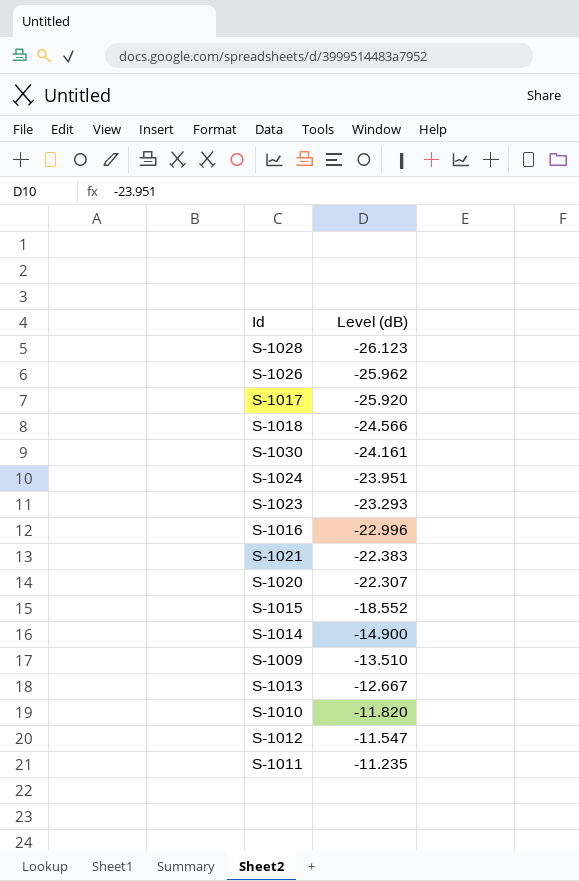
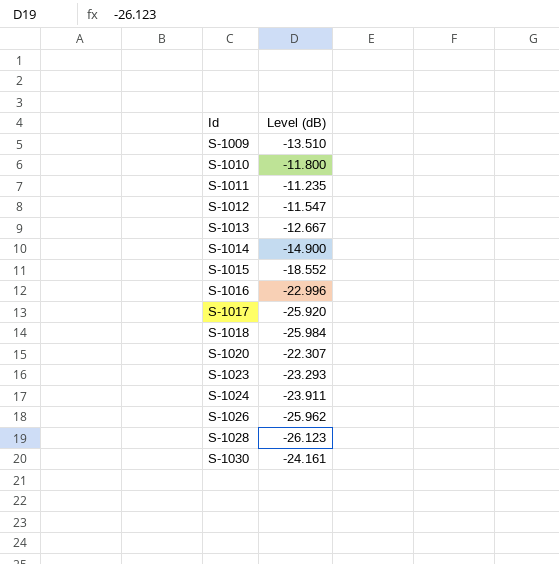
row order: Level (dB) ascending -> Id ascending
row S-1021: -22.383 -> none
S-1010 | Level (dB): -11.820 -> -11.800
S-1018 | Level (dB): -24.566 -> -25.984
S-1024 | Level (dB): -23.951 -> -23.911

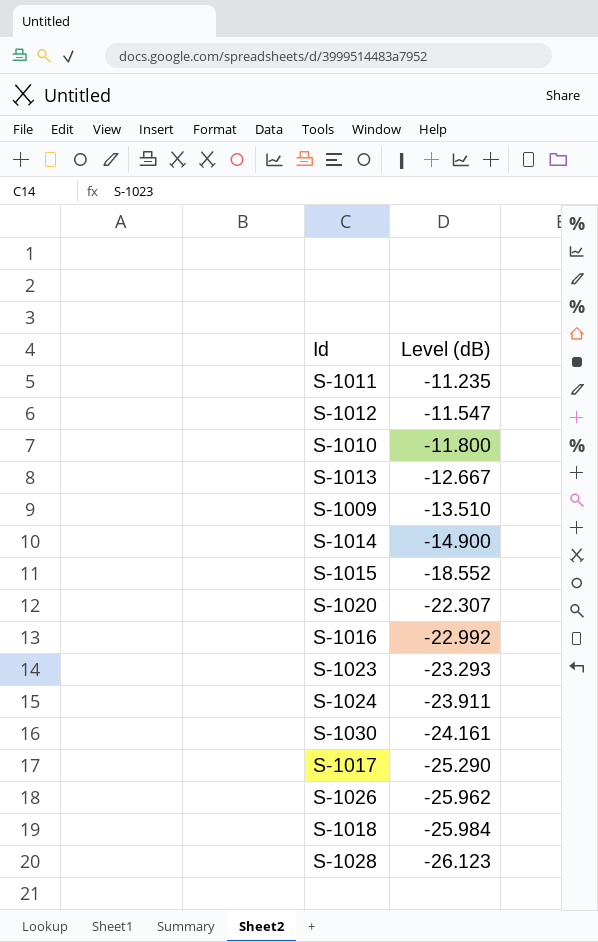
row order: Id ascending -> Level (dB) descending
S-1016 | Level (dB): -22.996 -> -22.992
S-1017 | Level (dB): -25.920 -> -25.290

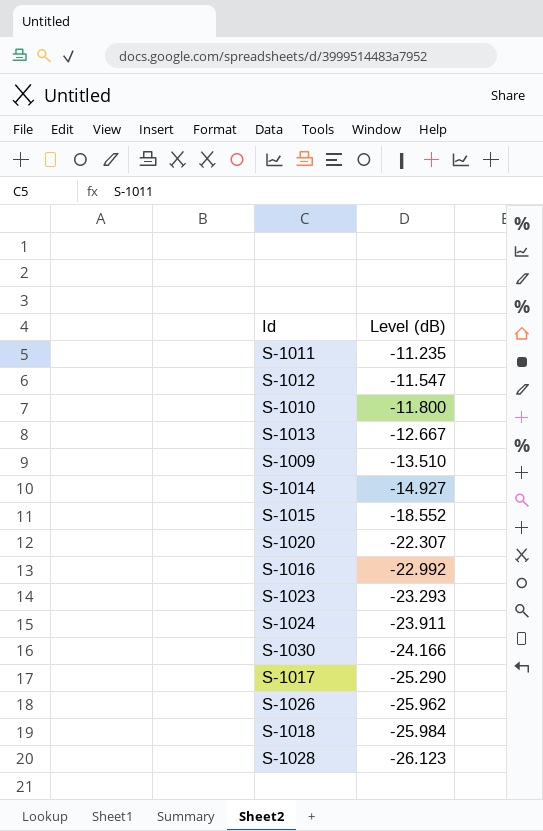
S-1014 | Level (dB): -14.900 -> -14.927
S-1030 | Level (dB): -24.161 -> -24.166

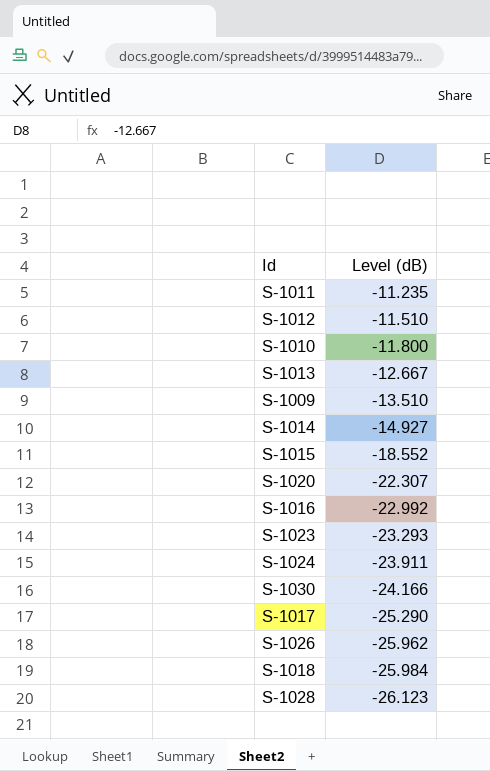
S-1012 | Level (dB): -11.547 -> -11.510

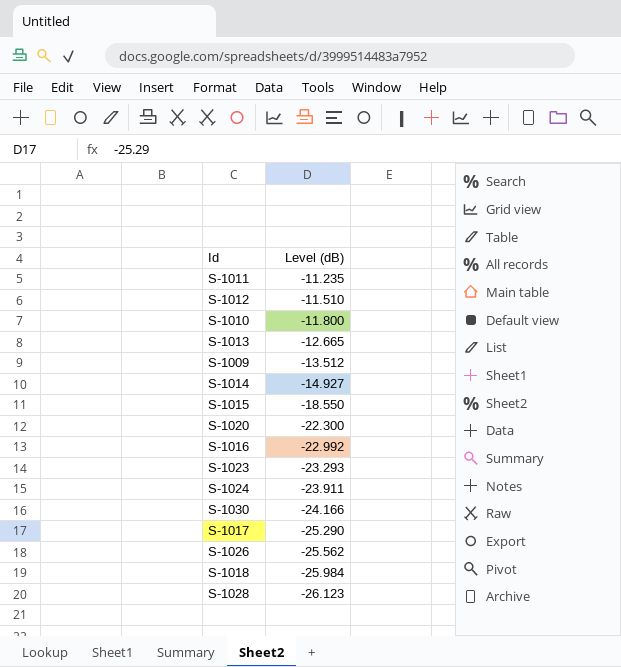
S-1013 | Level (dB): -12.667 -> -12.665
S-1009 | Level (dB): -13.510 -> -13.512
S-1015 | Level (dB): -18.552 -> -18.550
S-1020 | Level (dB): -22.307 -> -22.300
S-1026 | Level (dB): -25.962 -> -25.562

